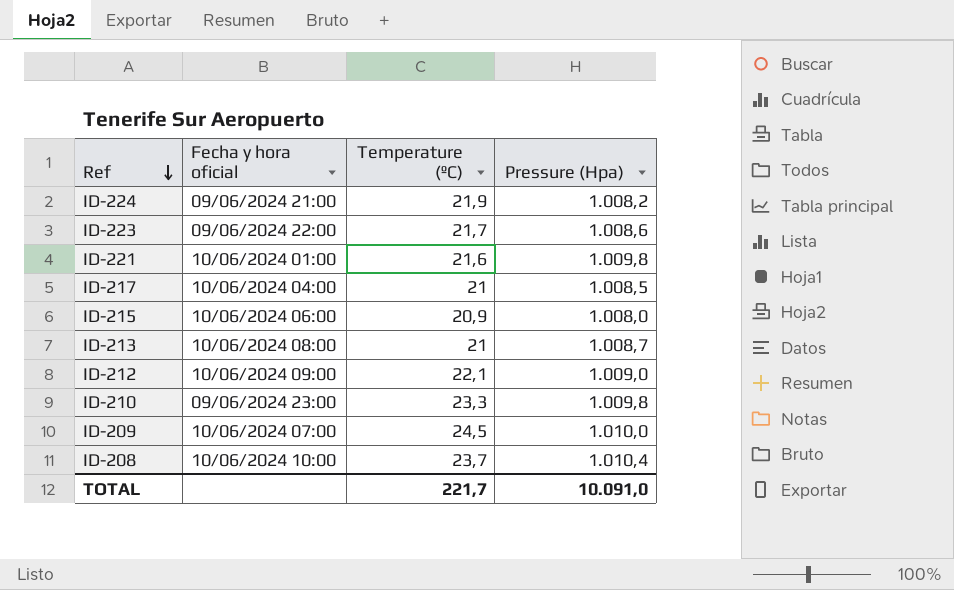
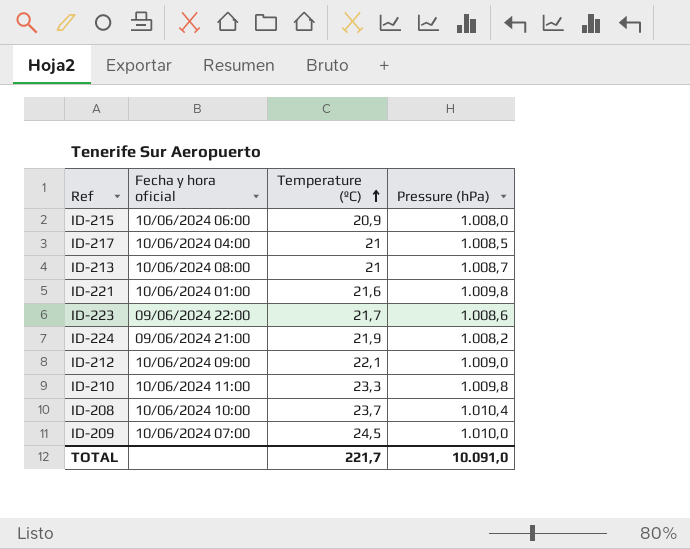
row order: Ref descending -> Temperature (ºC) ascending
column name: Pressure (Hpa) -> Pressure (hPa)
ID-210 | Fecha y hora oficial: 09/06/2024 23:00 -> 10/06/2024 11:00

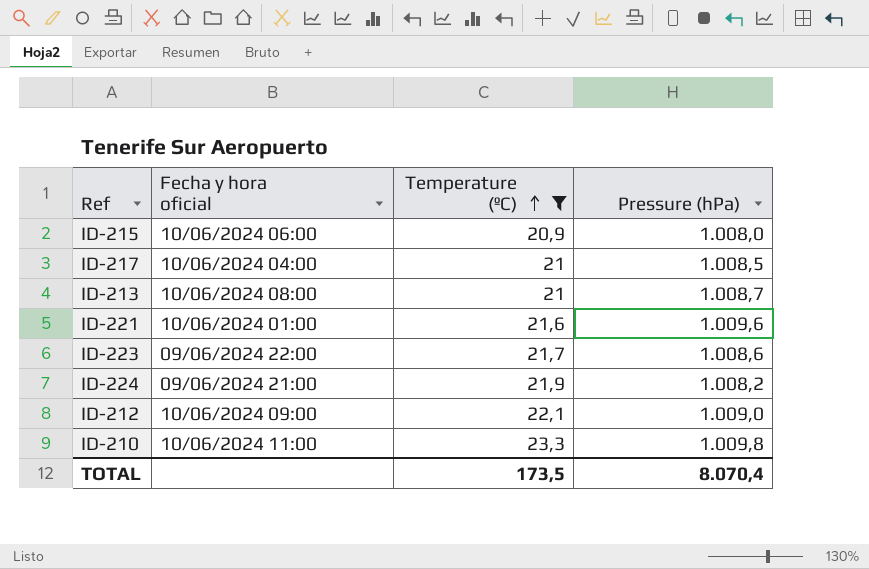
filter: none -> Temperature (ºC) <= 23,3
ID-221 | Pressure (hPa): 1.009,8 -> 1.009,6
TOTAL | Temperature (ºC): 221,7 -> 173,5
TOTAL | Pressure (hPa): 10.091,0 -> 8.070,4

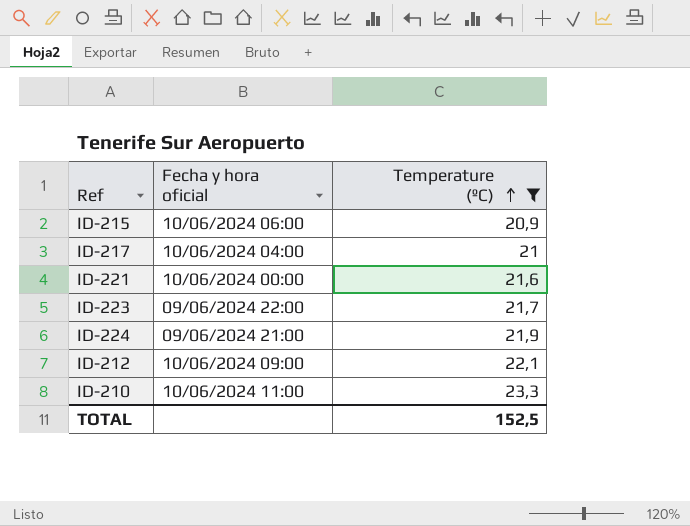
column Pressure (hPa) | position: 4 -> none
row ID-213: 10/06/2024 08:00 | 21 | 1.008,7 -> none
ID-221 | Fecha y hora oficial: 10/06/2024 01:00 -> 10/06/2024 00:00
TOTAL | Temperature (ºC): 173,5 -> 152,5

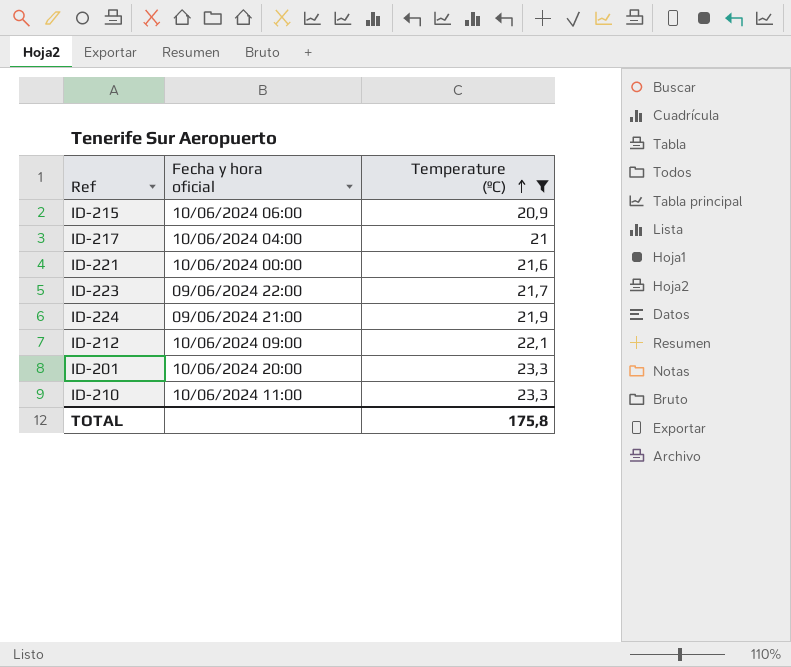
row ID-201: none -> 10/06/2024 20:00 | 23,3
TOTAL | Temperature (ºC): 152,5 -> 175,8

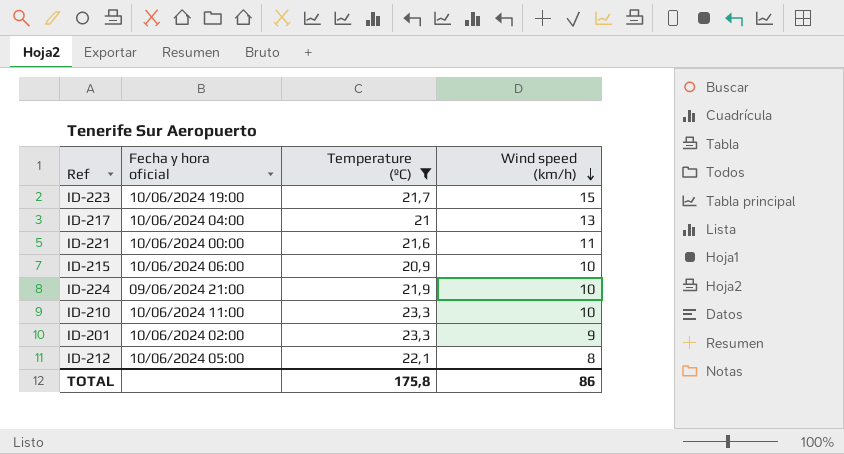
row order: Temperature (ºC) ascending -> Wind speed (km/h) descending
column Wind speed (km/h) | position: none -> 4
ID-223 | Fecha y hora oficial: 09/06/2024 22:00 -> 10/06/2024 19:00
ID-201 | Fecha y hora oficial: 10/06/2024 20:00 -> 10/06/2024 02:00
ID-212 | Fecha y hora oficial: 10/06/2024 09:00 -> 10/06/2024 05:00

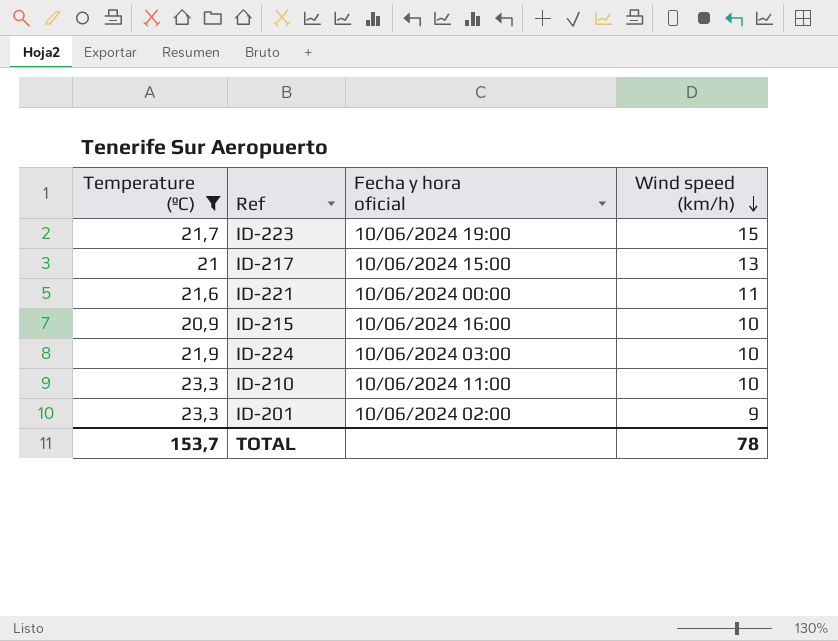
column Temperature (ºC) | position: 3 -> 1
row ID-212: 10/06/2024 05:00 | 22,1 | 8 -> none
ID-217 | Fecha y hora oficial: 10/06/2024 04:00 -> 10/06/2024 15:00
ID-215 | Fecha y hora oficial: 10/06/2024 06:00 -> 10/06/2024 16:00
ID-224 | Fecha y hora oficial: 09/06/2024 21:00 -> 10/06/2024 03:00
TOTAL | Temperature (ºC): 175,8 -> 153,7
TOTAL | Wind speed (km/h): 86 -> 78

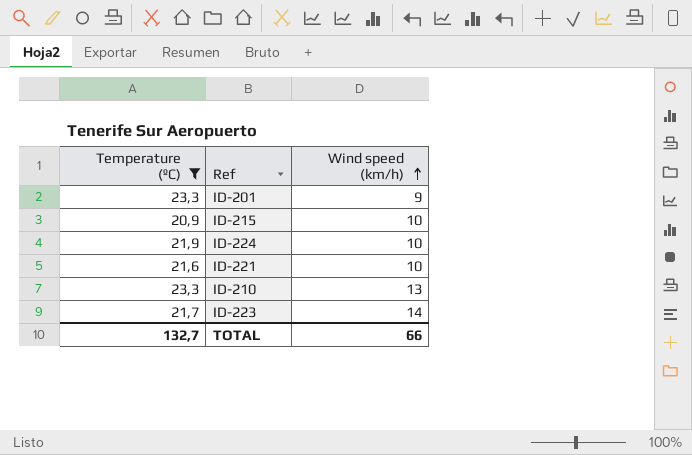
row order: Wind speed (km/h) descending -> Wind speed (km/h) ascending
column Fecha y hora oficial | position: 3 -> none
row ID-217: 21 | 10/06/2024 15:00 | 13 -> none
ID-221 | Wind speed (km/h): 11 -> 10
ID-210 | Wind speed (km/h): 10 -> 13
ID-223 | Wind speed (km/h): 15 -> 14
TOTAL | Temperature (ºC): 153,7 -> 132,7
TOTAL | Wind speed (km/h): 78 -> 66

